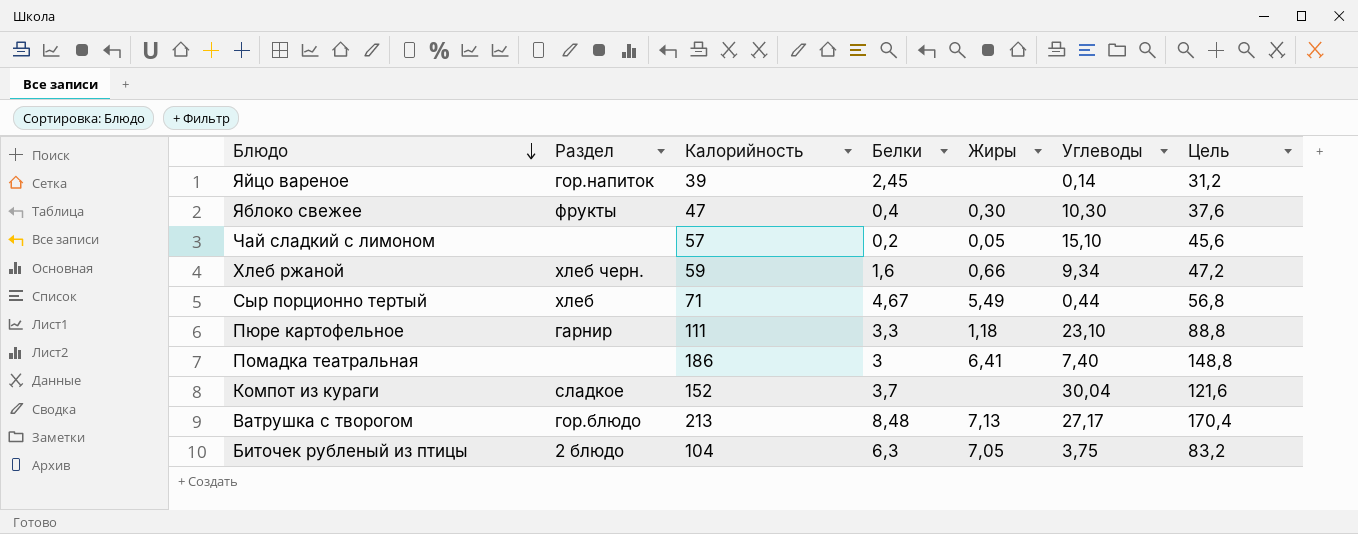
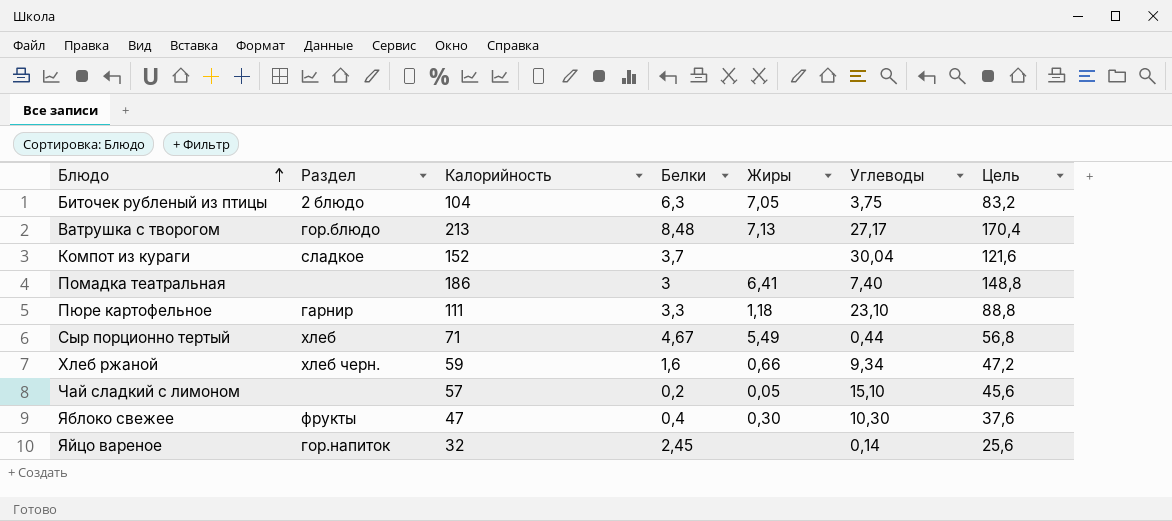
row order: Блюдо descending -> Блюдо ascending
Яйцо вареное | Калорийность: 39 -> 32
Яйцо вареное | Цель: 31,2 -> 25,6

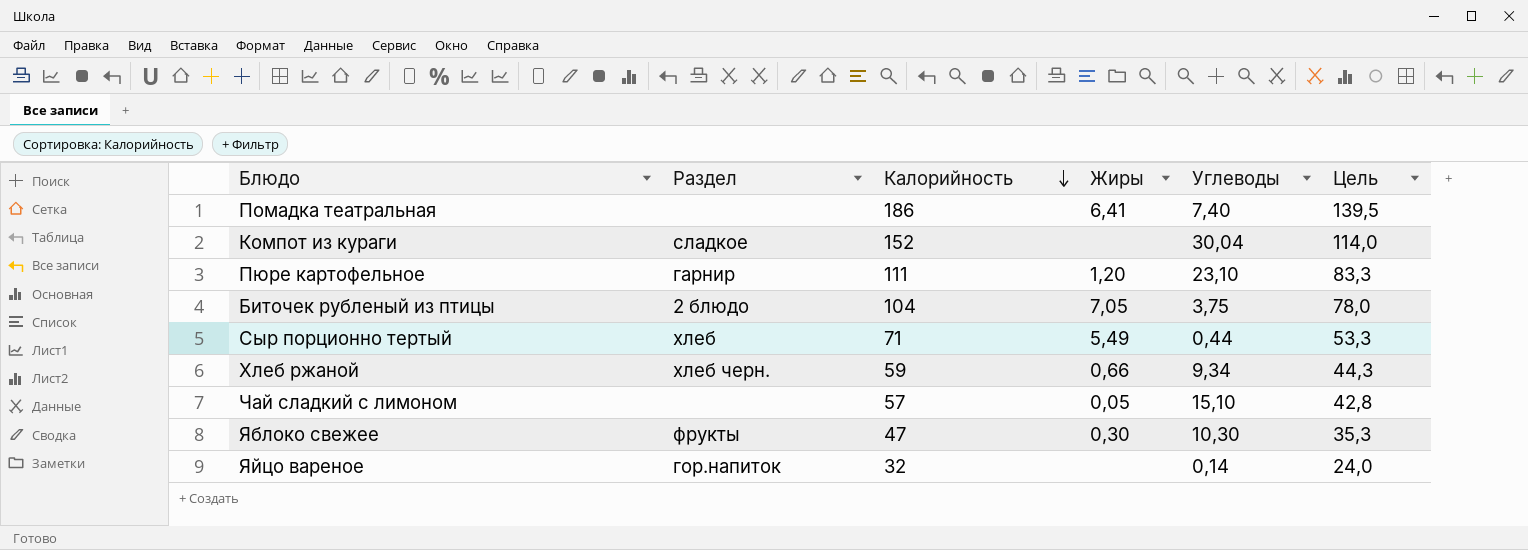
row order: Блюдо ascending -> Калорийность descending
column Белки | position: 4 -> none
column Цель | formula: [Калорийность] * 0,8 -> [Калорийность] * 0,75
row Ватрушка с творогом: гор.блюдо | 213 | 8,48 | 7,13 | 27,17 | 170,4 -> none
Пюре картофельное | Жиры: 1,18 -> 1,20

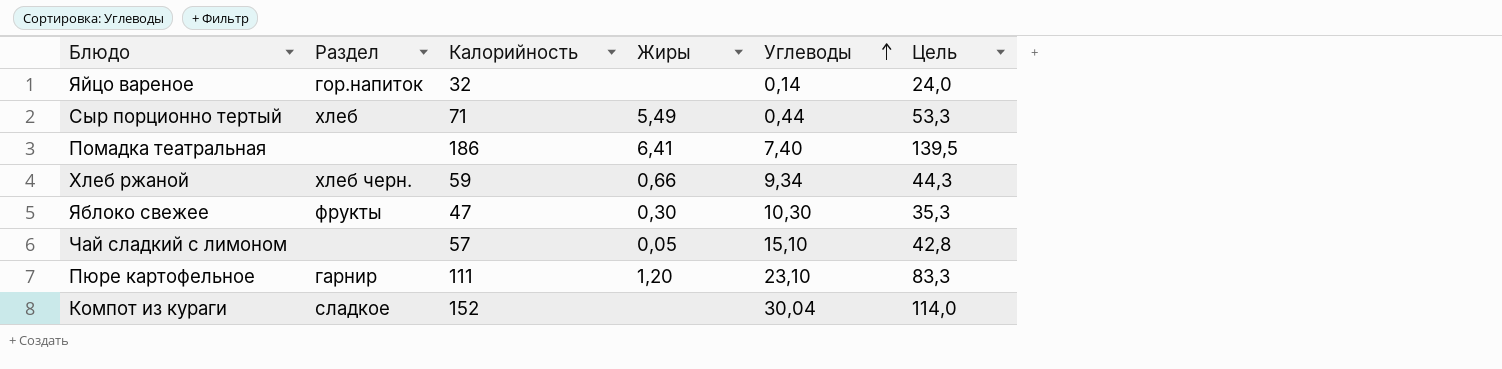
row order: Калорийность descending -> Углеводы ascending
row Биточек рубленый из птицы: 2 блюдо | 104 | 7,05 | 3,75 | 78,0 -> none

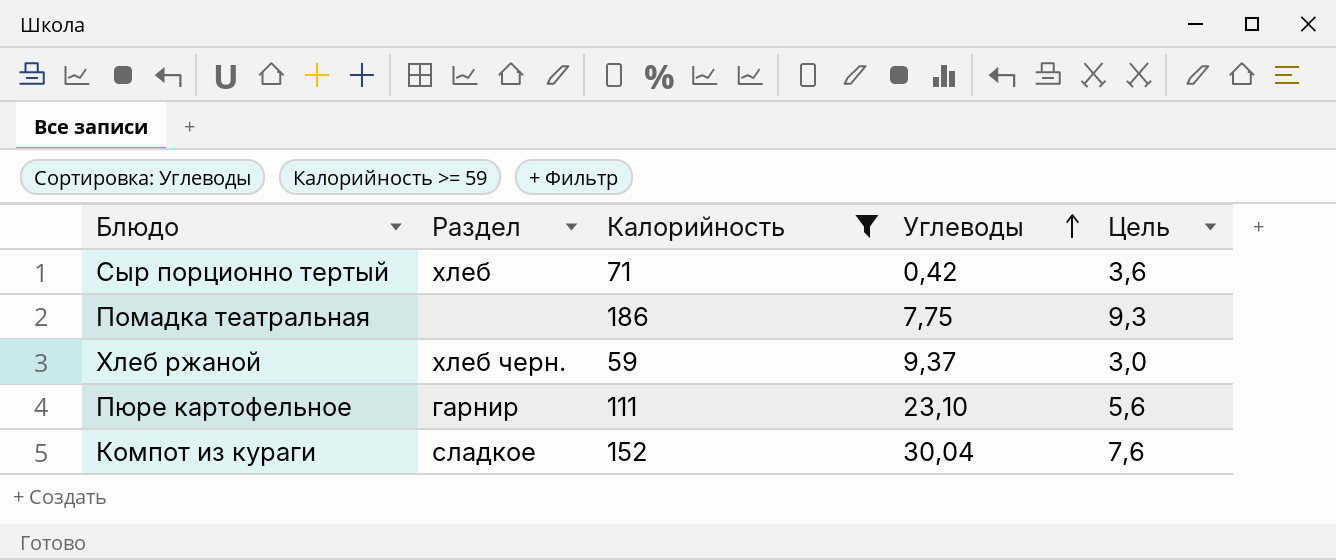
filter: none -> Калорийность >= 59
column Жиры | position: 4 -> none
column Цель | formula: [Калорийность] * 0,75 -> [Калорийность] * 0,05
Сыр порционно тертый | Углеводы: 0,44 -> 0,42
Помадка театральная | Углеводы: 7,40 -> 7,75
Хлеб ржаной | Углеводы: 9,34 -> 9,37

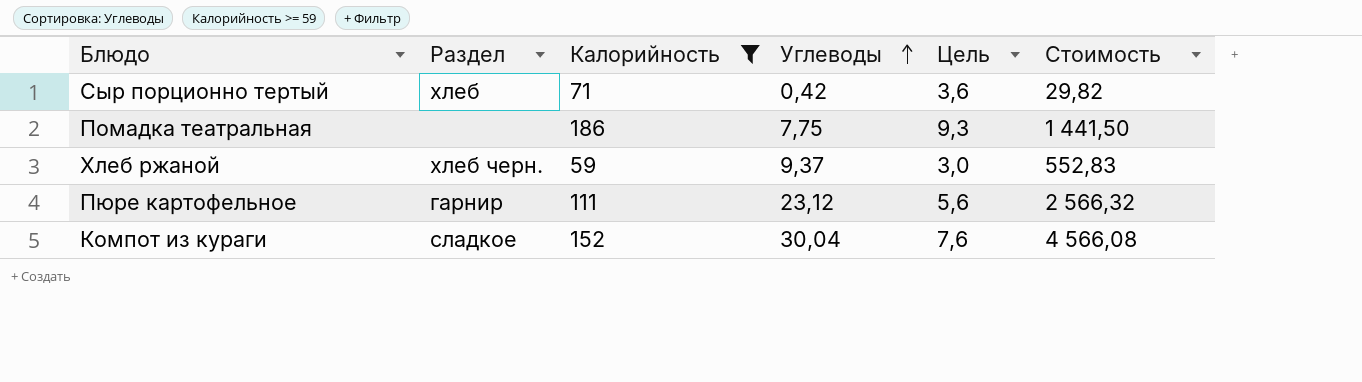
column Стоимость | formula: none -> [Калорийность] * [Углеводы]
Пюре картофельное | Углеводы: 23,10 -> 23,12

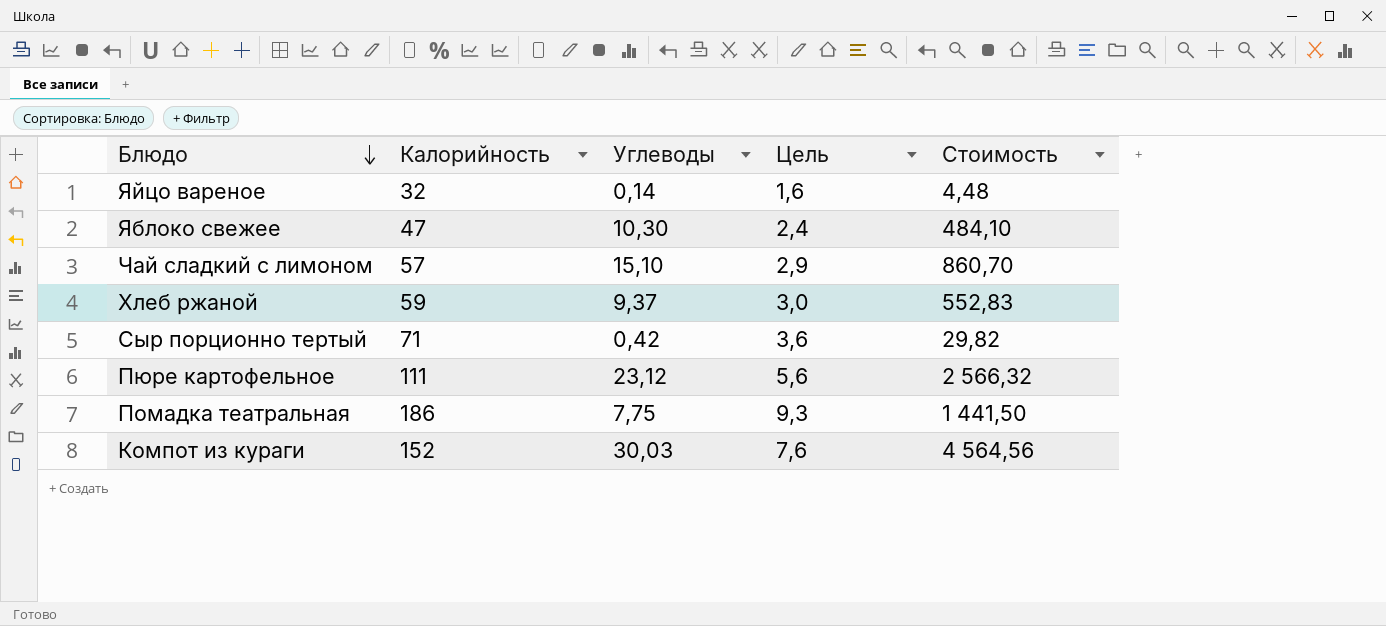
filter: Калорийность >= 59 -> none
row order: Углеводы ascending -> Блюдо descending
column Раздел | position: 2 -> none
Компот из кураги | Углеводы: 30,04 -> 30,03
Компот из кураги | Стоимость: 4 566,08 -> 4 564,56

